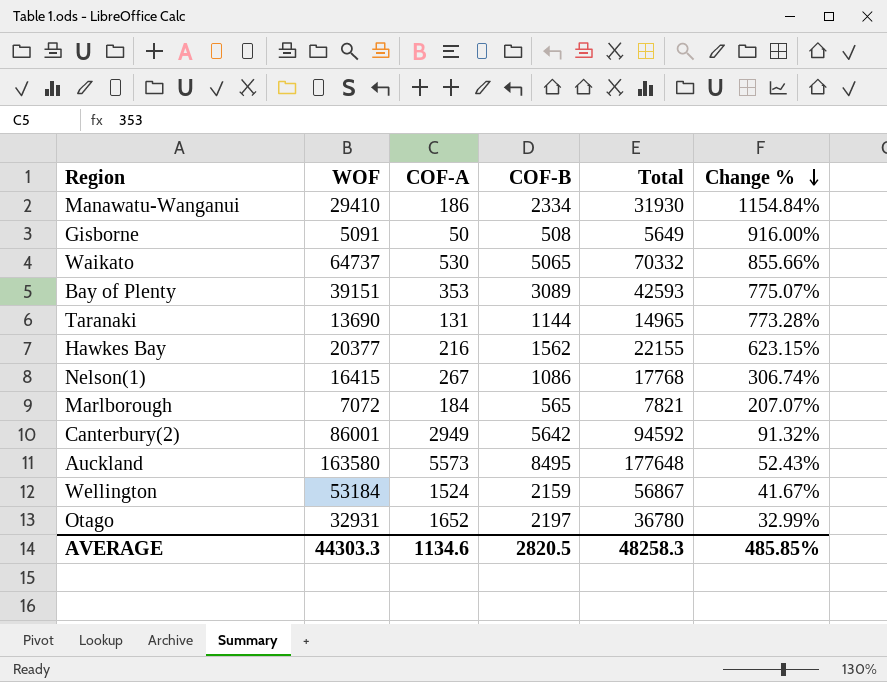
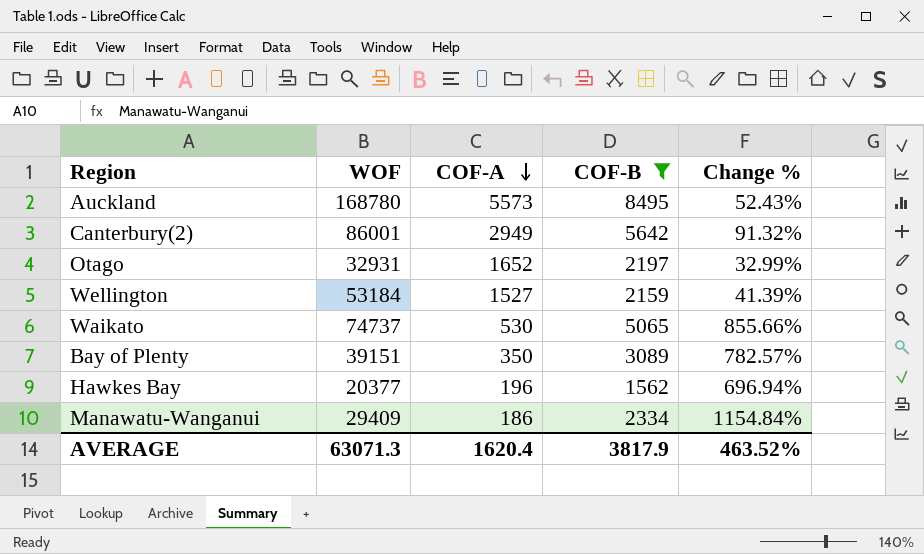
filter: none -> COF-B >= 1562
row order: Change % descending -> COF-A descending
column Total | formula: [WOF] + [COF-A] + [COF-B] -> none
Auckland | WOF: 163580 -> 168780
Wellington | COF-A: 1524 -> 1527
Wellington | Change %: 41.67% -> 41.39%
Waikato | WOF: 64737 -> 74737
Bay of Plenty | COF-A: 353 -> 350
Bay of Plenty | Change %: 775.07% -> 782.57%
Hawkes Bay | COF-A: 216 -> 196
Hawkes Bay | Change %: 623.15% -> 696.94%
Manawatu-Wanganui | WOF: 29410 -> 29409
AVERAGE | WOF: 44303.3 -> 63071.3
AVERAGE | COF-A: 1134.6 -> 1620.4
AVERAGE | COF-B: 2820.5 -> 3817.9
AVERAGE | Change %: 485.85% -> 463.52%

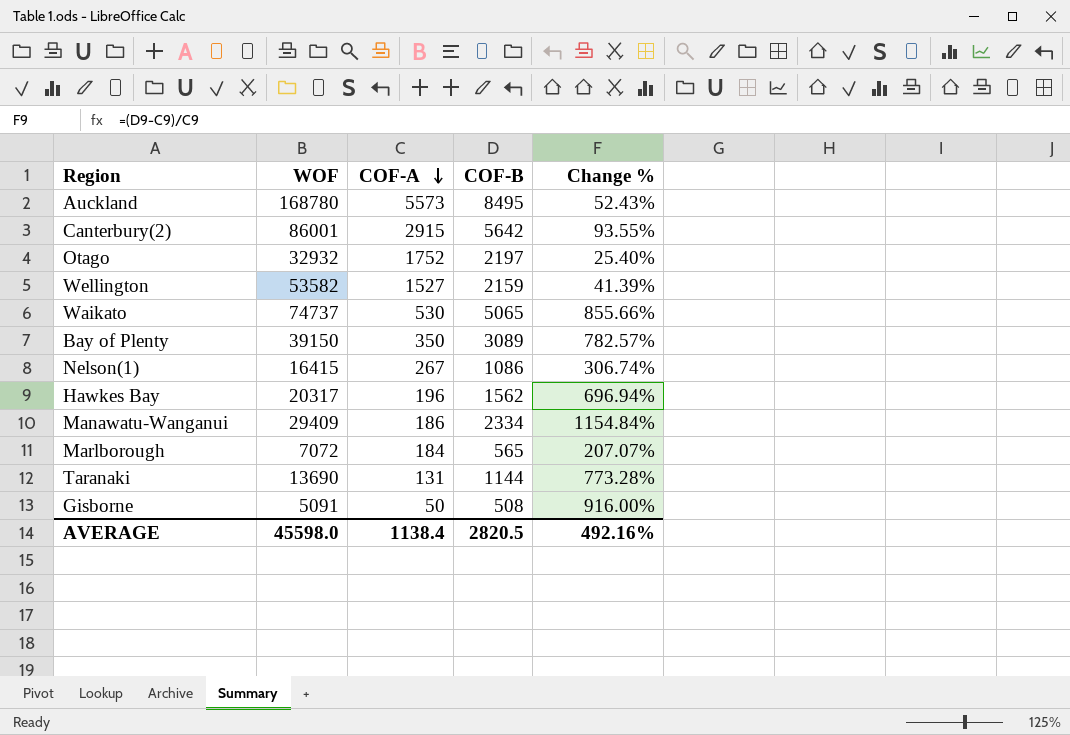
filter: COF-B >= 1562 -> none
Canterbury(2) | COF-A: 2949 -> 2915
Canterbury(2) | Change %: 91.32% -> 93.55%
Otago | WOF: 32931 -> 32932
Otago | COF-A: 1652 -> 1752
Otago | Change %: 32.99% -> 25.40%
Wellington | WOF: 53184 -> 53582
Bay of Plenty | WOF: 39151 -> 39150
Hawkes Bay | WOF: 20377 -> 20317
AVERAGE | WOF: 63071.3 -> 45598.0
AVERAGE | COF-A: 1620.4 -> 1138.4
AVERAGE | COF-B: 3817.9 -> 2820.5
AVERAGE | Change %: 463.52% -> 492.16%

